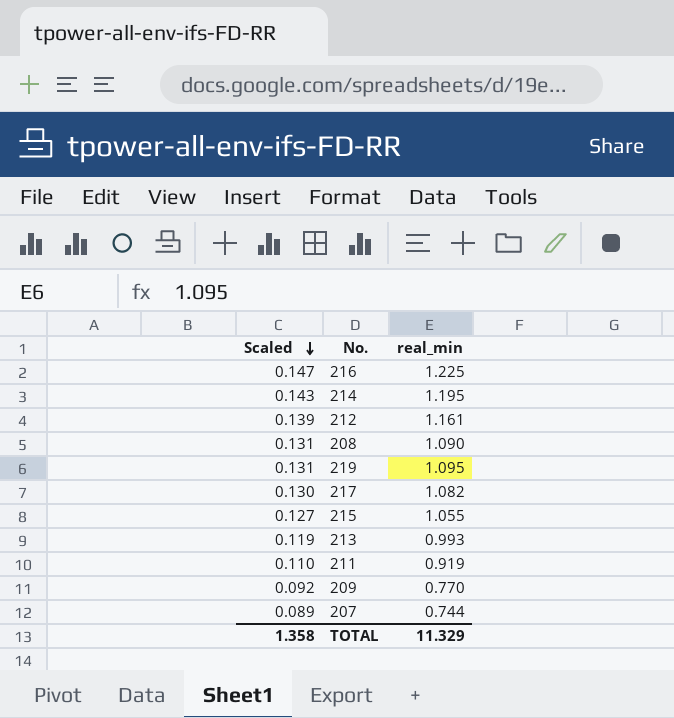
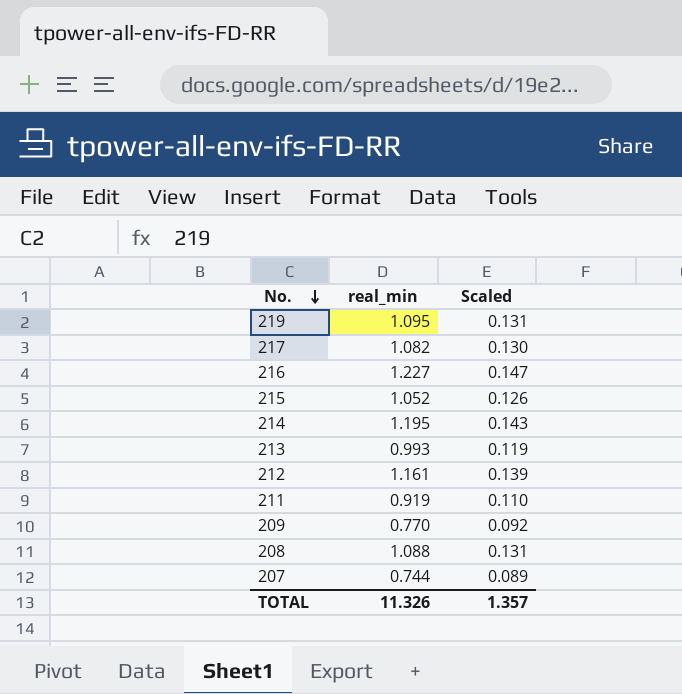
row order: Scaled descending -> No. descending
column Scaled | position: 1 -> 3
216 | real_min: 1.225 -> 1.227
215 | real_min: 1.055 -> 1.052
215 | Scaled: 0.127 -> 0.126
208 | real_min: 1.090 -> 1.088
TOTAL | real_min: 11.329 -> 11.326
TOTAL | Scaled: 1.358 -> 1.357

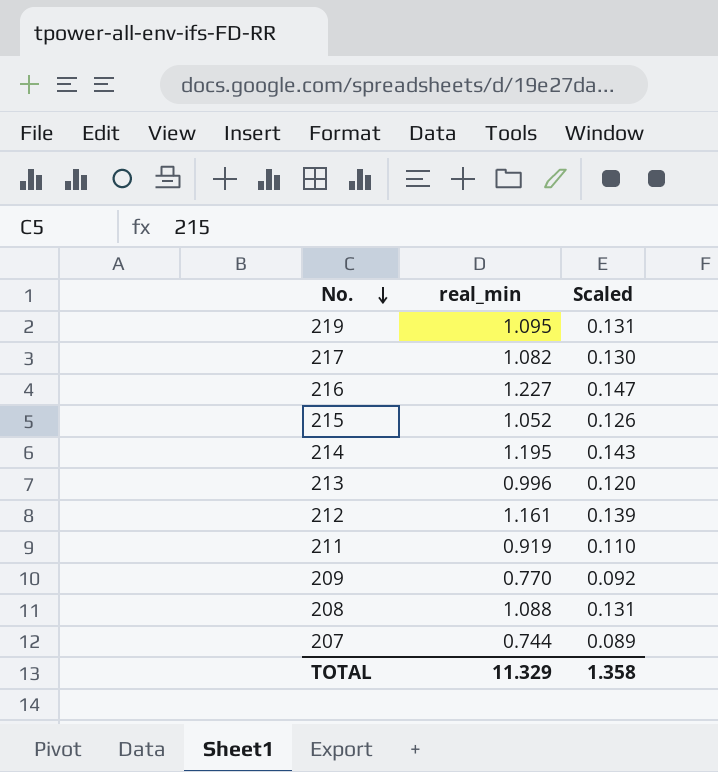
213 | real_min: 0.993 -> 0.996
213 | Scaled: 0.119 -> 0.120
TOTAL | real_min: 11.326 -> 11.329
TOTAL | Scaled: 1.357 -> 1.358

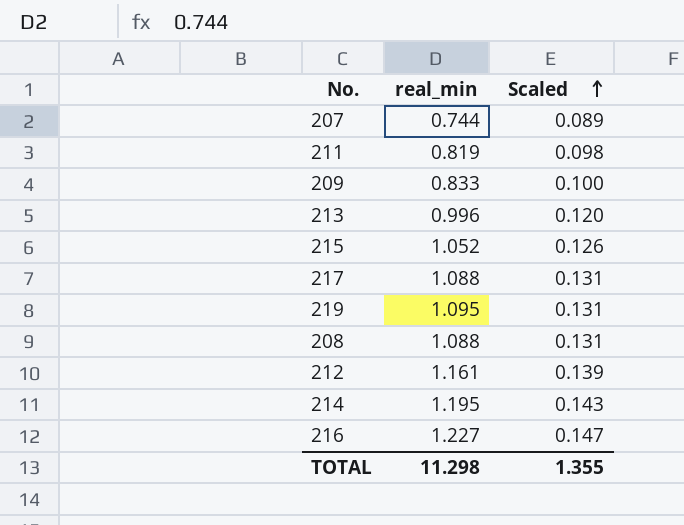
row order: No. descending -> Scaled ascending
211 | real_min: 0.919 -> 0.819
211 | Scaled: 0.110 -> 0.098
209 | real_min: 0.770 -> 0.833
209 | Scaled: 0.092 -> 0.100
217 | real_min: 1.082 -> 1.088
217 | Scaled: 0.130 -> 0.131
TOTAL | real_min: 11.329 -> 11.298
TOTAL | Scaled: 1.358 -> 1.355

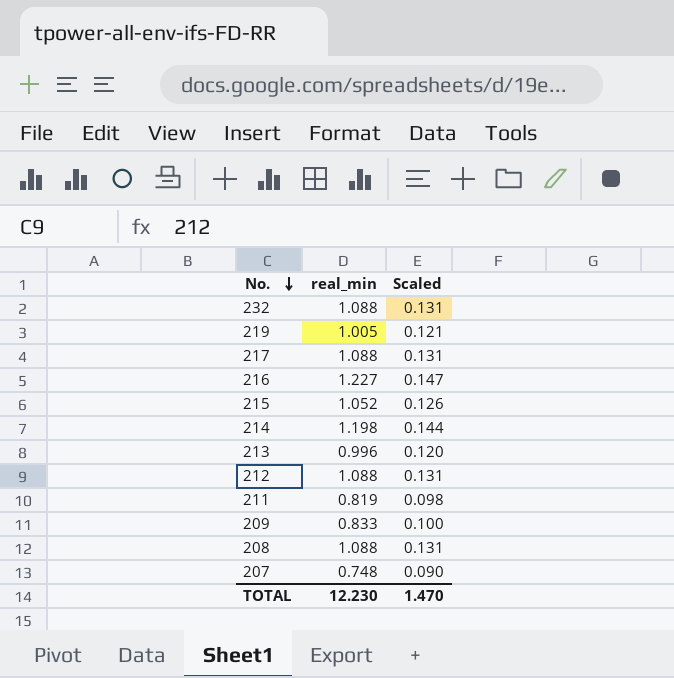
row order: Scaled ascending -> No. descending
row 232: none -> 1.088 | 0.131
219 | real_min: 1.095 -> 1.005
219 | Scaled: 0.131 -> 0.121
214 | real_min: 1.195 -> 1.198
214 | Scaled: 0.143 -> 0.144
212 | real_min: 1.161 -> 1.088
212 | Scaled: 0.139 -> 0.131
207 | real_min: 0.744 -> 0.748
207 | Scaled: 0.089 -> 0.090
TOTAL | real_min: 11.298 -> 12.230
TOTAL | Scaled: 1.355 -> 1.470

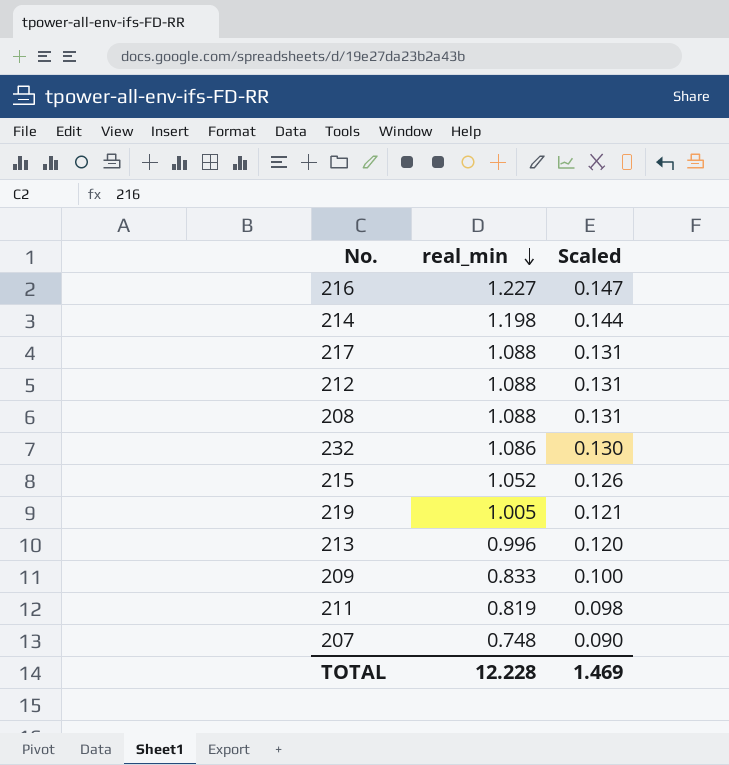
row order: No. descending -> real_min descending
232 | real_min: 1.088 -> 1.086
232 | Scaled: 0.131 -> 0.130
TOTAL | real_min: 12.230 -> 12.228
TOTAL | Scaled: 1.470 -> 1.469

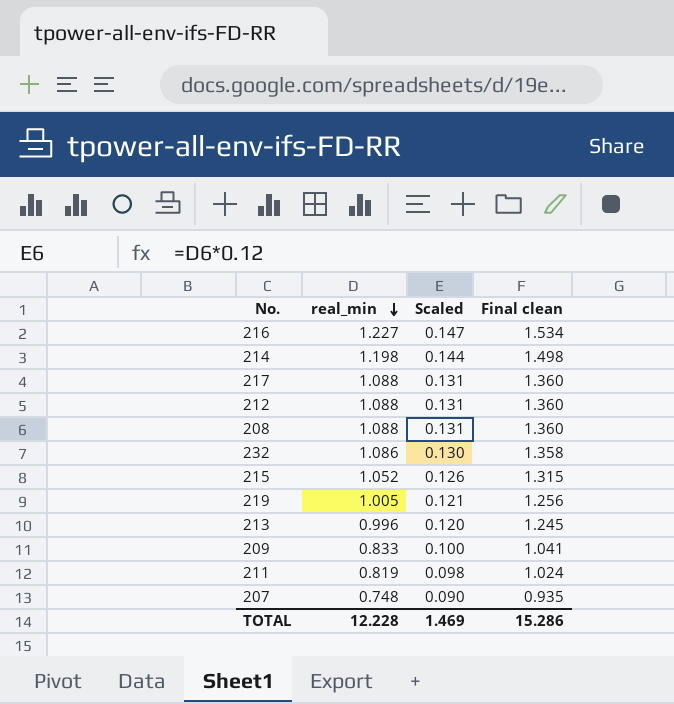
column Final clean | formula: none -> [real_min] * 1.25

